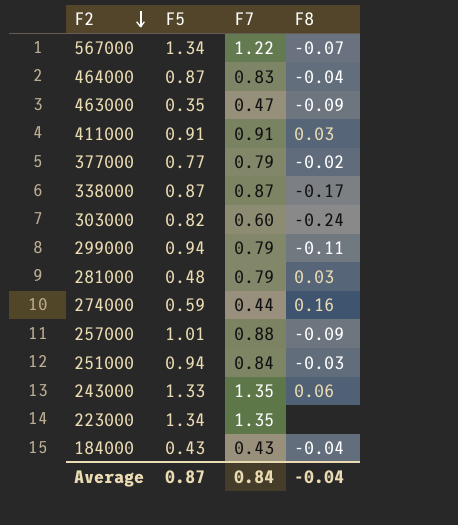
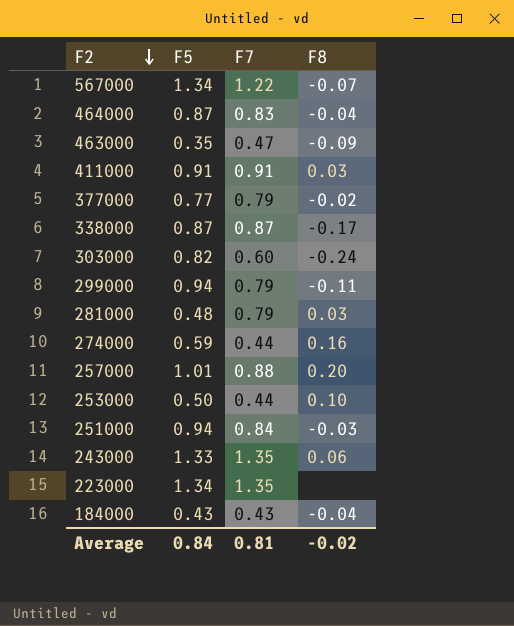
257000 | F8: -0.09 -> 0.20
row 253000: none -> 0.50 | 0.44 | 0.10
Average | F5: 0.87 -> 0.84
Average | F7: 0.84 -> 0.81
Average | F8: -0.04 -> -0.02

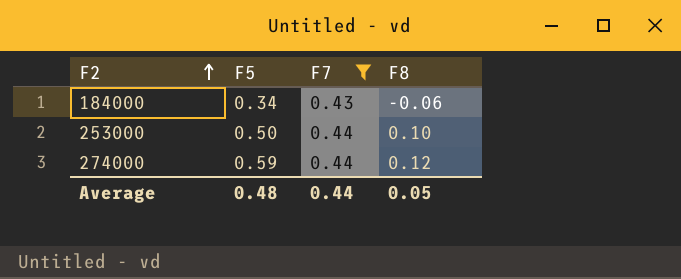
filter: none -> F7 <= 0.44
row order: F2 descending -> F2 ascending
184000 | F5: 0.43 -> 0.34
184000 | F8: -0.04 -> -0.06
274000 | F8: 0.16 -> 0.12
Average | F5: 0.84 -> 0.48
Average | F7: 0.81 -> 0.44
Average | F8: -0.02 -> 0.05

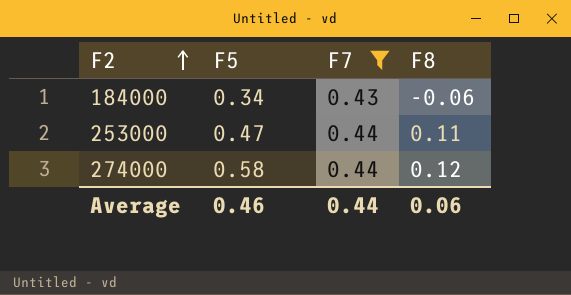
253000 | F5: 0.50 -> 0.47
253000 | F8: 0.10 -> 0.11
274000 | F5: 0.59 -> 0.58
Average | F5: 0.48 -> 0.46
Average | F8: 0.05 -> 0.06

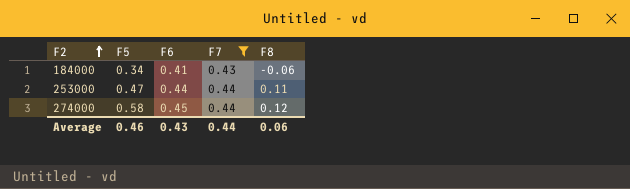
column F6 | position: none -> 3

